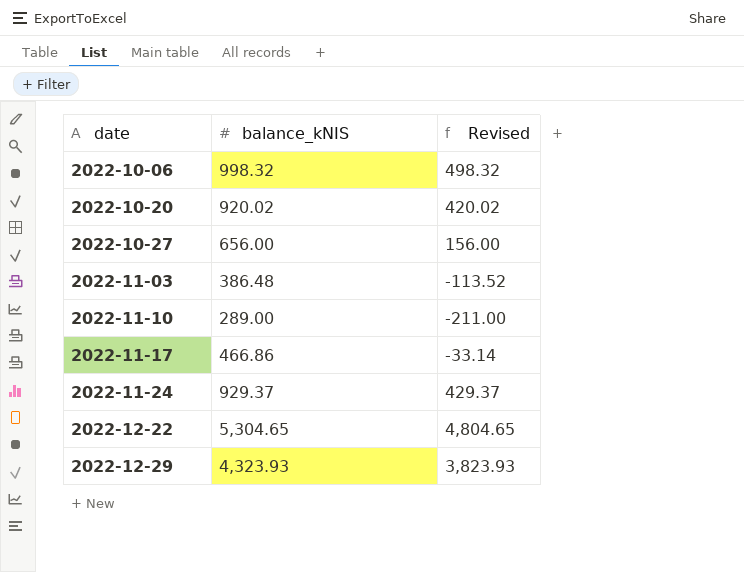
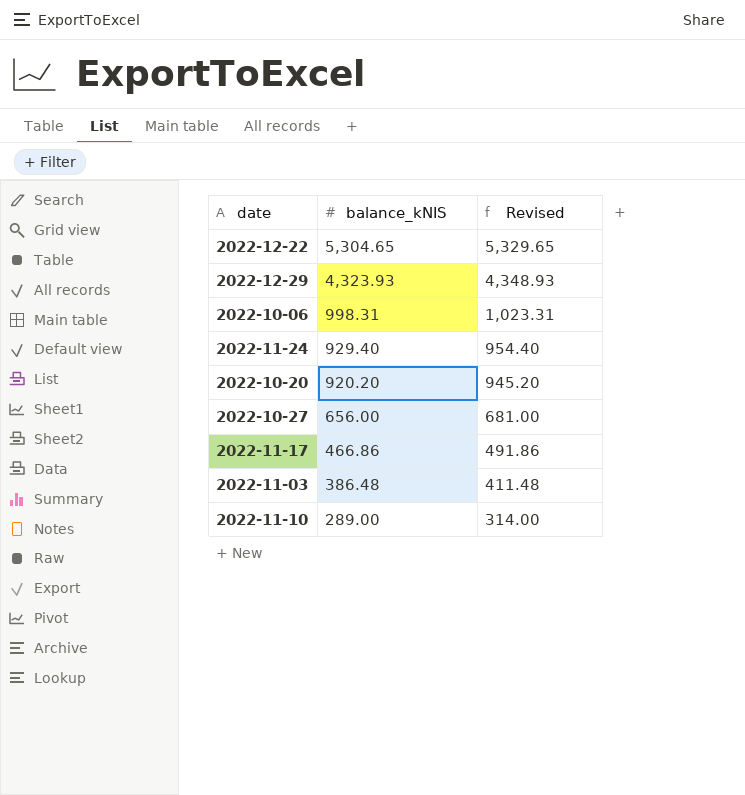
row order: date ascending -> balance_kNIS descending
column Revised | formula: [balance_kNIS] - 500 -> [balance_kNIS] + 25
2022-10-06 | balance_kNIS: 998.32 -> 998.31
2022-11-24 | balance_kNIS: 929.37 -> 929.40
2022-10-20 | balance_kNIS: 920.02 -> 920.20

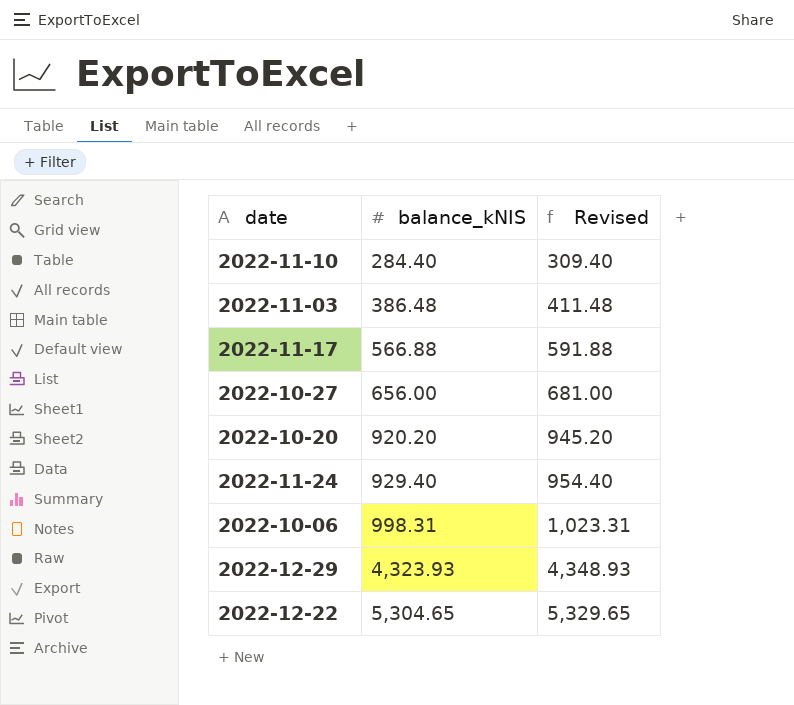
row order: balance_kNIS descending -> balance_kNIS ascending
2022-11-10 | balance_kNIS: 289.00 -> 284.40
2022-11-10 | Revised: 314.00 -> 309.40
2022-11-17 | balance_kNIS: 466.86 -> 566.88
2022-11-17 | Revised: 491.86 -> 591.88

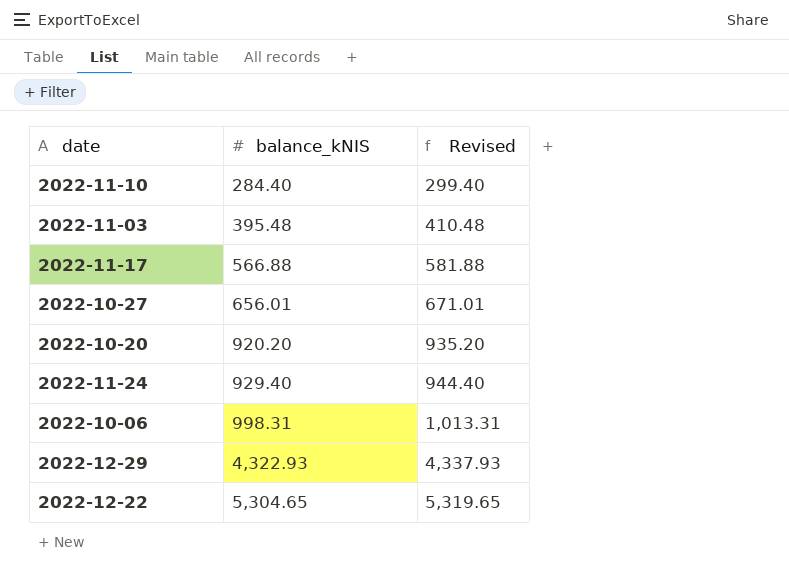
column Revised | formula: [balance_kNIS] + 25 -> [balance_kNIS] + 15
2022-11-03 | balance_kNIS: 386.48 -> 395.48
2022-10-27 | balance_kNIS: 656.00 -> 656.01
2022-12-29 | balance_kNIS: 4,323.93 -> 4,322.93

